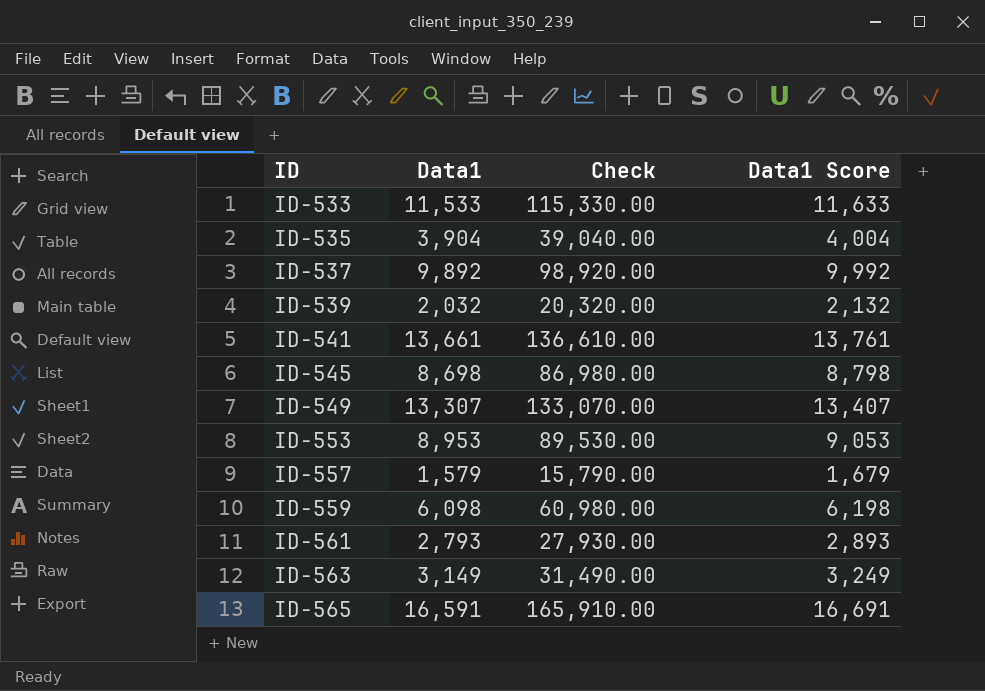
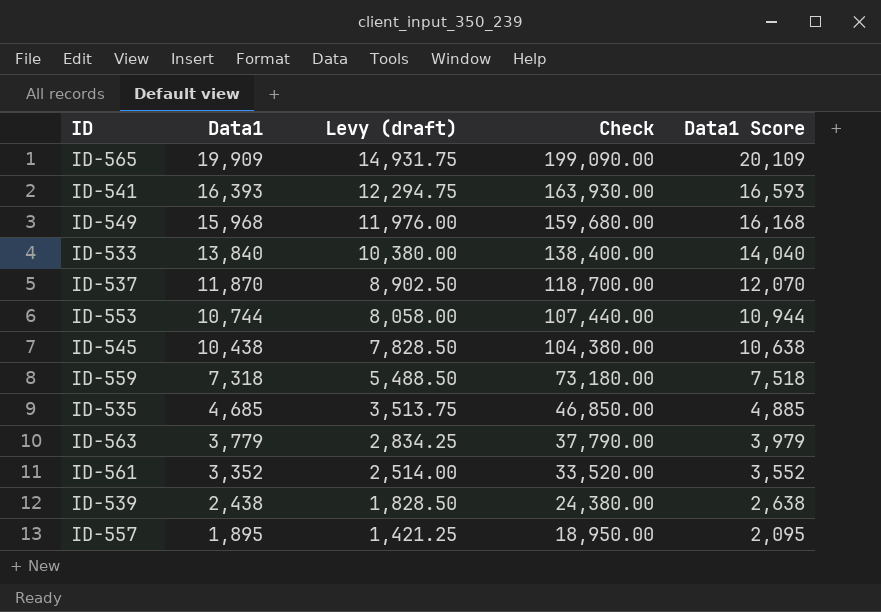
row order: ID ascending -> Data1 descending
column Levy (draft) | formula: none -> [Data1] * 0.75
column Data1 Score | formula: [Data1] + 100 -> [Data1] + 200
ID-565 | Data1: 16,591 -> 19,909
ID-565 | Check: 165,910.00 -> 199,090.00
ID-541 | Data1: 13,661 -> 16,393
ID-541 | Check: 136,610.00 -> 163,930.00
ID-549 | Data1: 13,307 -> 15,968
ID-549 | Check: 133,070.00 -> 159,680.00
ID-533 | Data1: 11,533 -> 13,840
ID-533 | Check: 115,330.00 -> 138,400.00
ID-537 | Data1: 9,892 -> 11,870
ID-537 | Check: 98,920.00 -> 118,700.00
ID-553 | Data1: 8,953 -> 10,744
ID-553 | Check: 89,530.00 -> 107,440.00
ID-545 | Data1: 8,698 -> 10,438
ID-545 | Check: 86,980.00 -> 104,380.00
ID-559 | Data1: 6,098 -> 7,318
ID-559 | Check: 60,980.00 -> 73,180.00
ID-535 | Data1: 3,904 -> 4,685
ID-535 | Check: 39,040.00 -> 46,850.00
ID-563 | Data1: 3,149 -> 3,779
ID-563 | Check: 31,490.00 -> 37,790.00
ID-561 | Data1: 2,793 -> 3,352
ID-561 | Check: 27,930.00 -> 33,520.00
ID-539 | Data1: 2,032 -> 2,438
ID-539 | Check: 20,320.00 -> 24,380.00
ID-557 | Data1: 1,579 -> 1,895
ID-557 | Check: 15,790.00 -> 18,950.00

